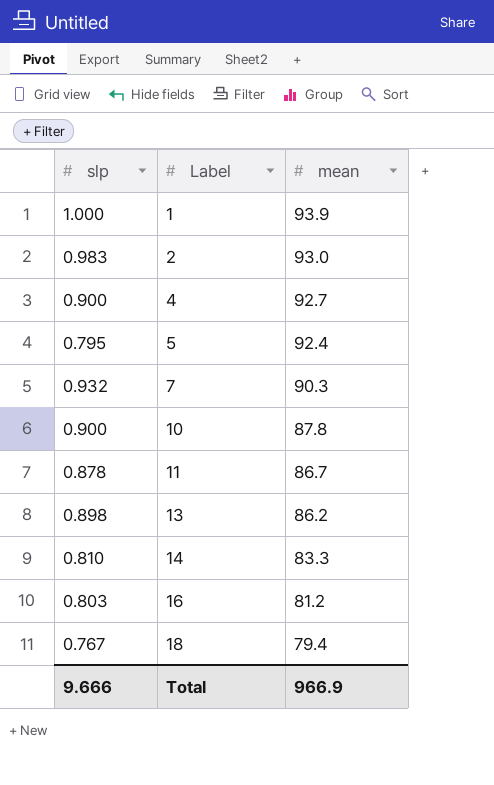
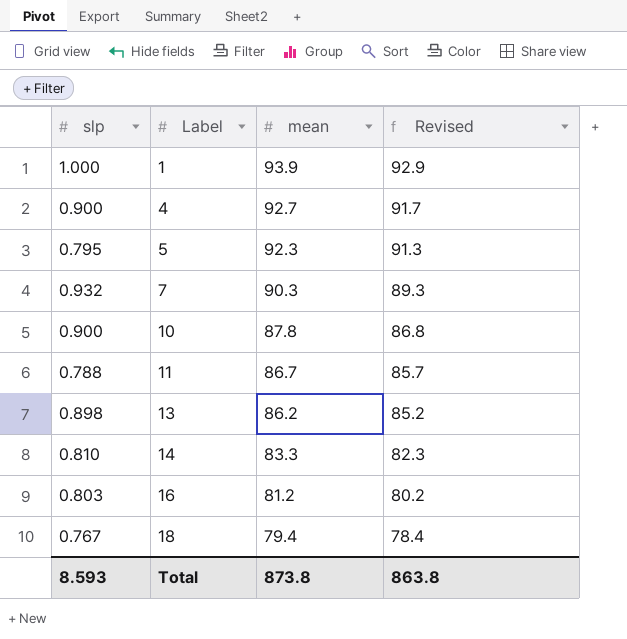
column Revised | formula: none -> [mean] - 1
row 2: 0.983 | 93.0 -> none
5 | mean: 92.4 -> 92.3
11 | slp: 0.878 -> 0.788
Total | slp: 9.666 -> 8.593
Total | mean: 966.9 -> 873.8

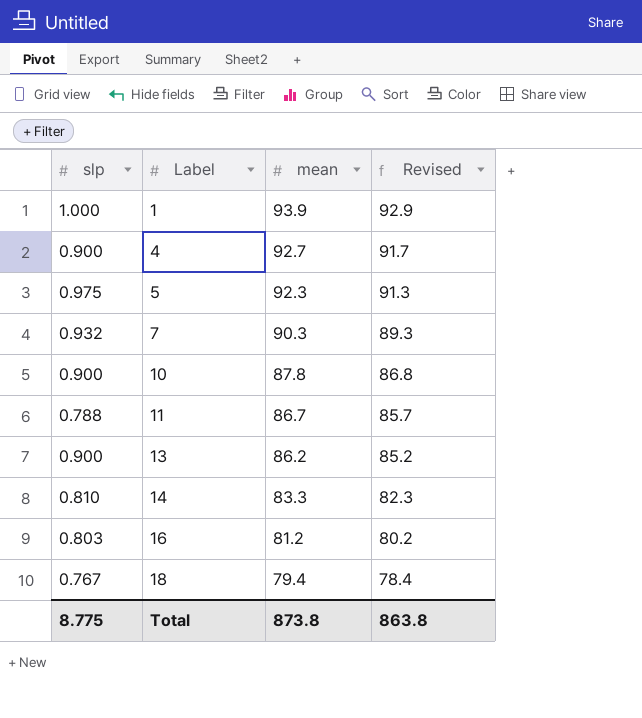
5 | slp: 0.795 -> 0.975
13 | slp: 0.898 -> 0.900
Total | slp: 8.593 -> 8.775

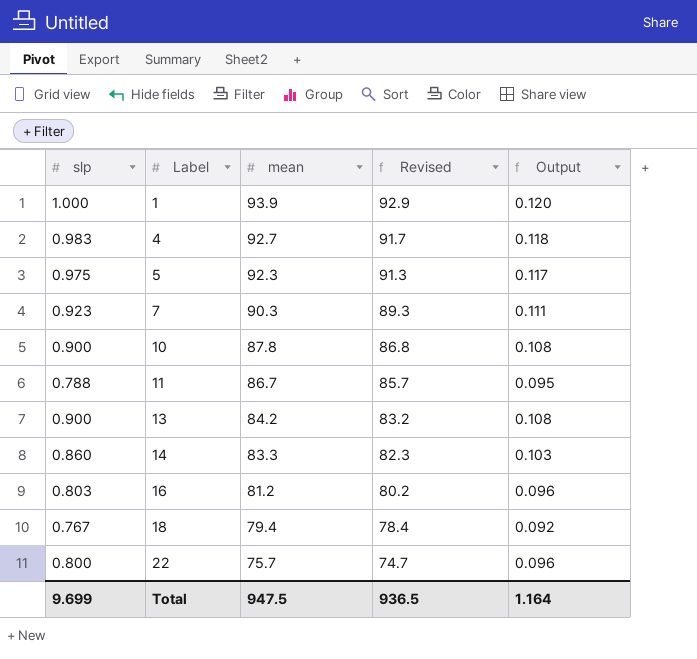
column Output | formula: none -> [slp] * 0.12
4 | slp: 0.900 -> 0.983
7 | slp: 0.932 -> 0.923
13 | mean: 86.2 -> 84.2
13 | Revised: 85.2 -> 83.2
14 | slp: 0.810 -> 0.860
row 22: none -> 0.800 | 75.7 | 74.7 | 0.096
Total | slp: 8.775 -> 9.699
Total | mean: 873.8 -> 947.5
Total | Revised: 863.8 -> 936.5

